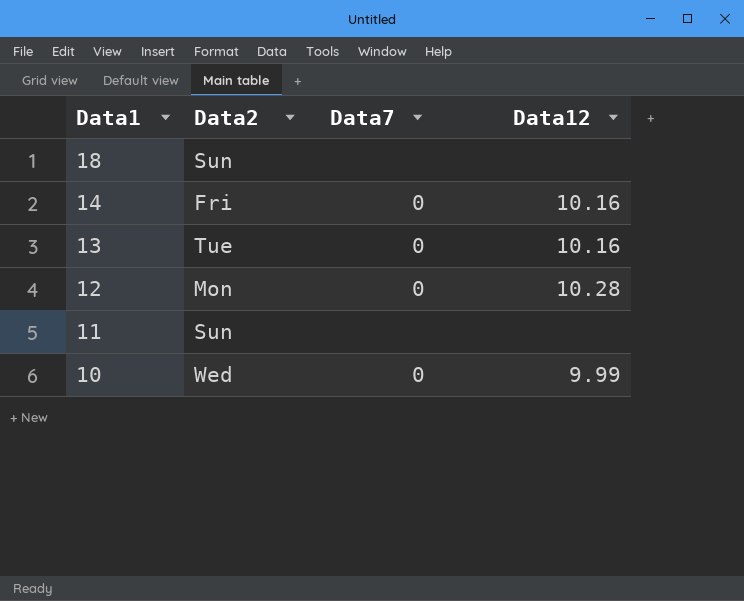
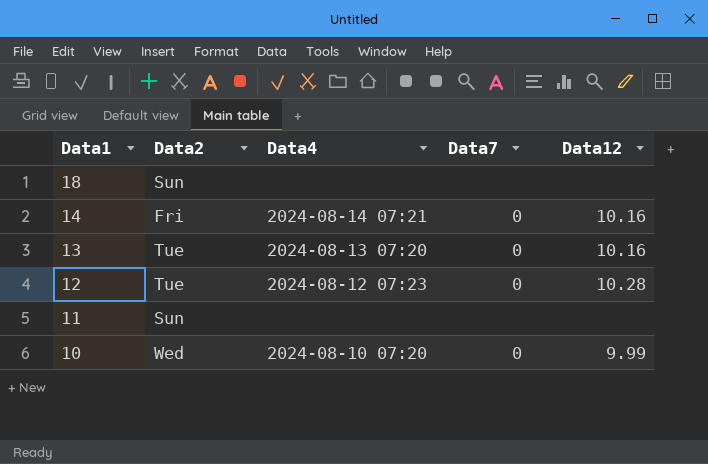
column Data4 | position: none -> 3
12 | Data2: Mon -> Tue

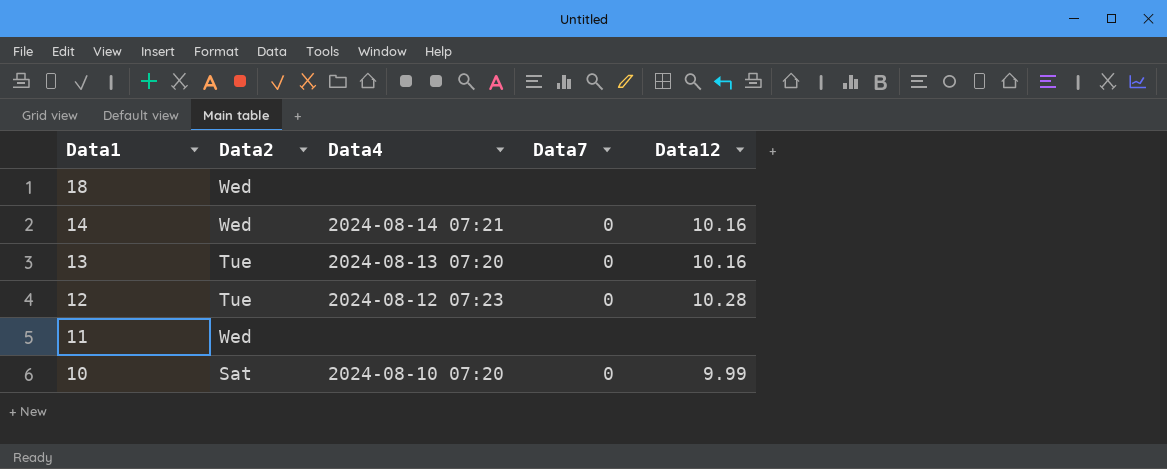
18 | Data2: Sun -> Wed
14 | Data2: Fri -> Wed
11 | Data2: Sun -> Wed
10 | Data2: Wed -> Sat

